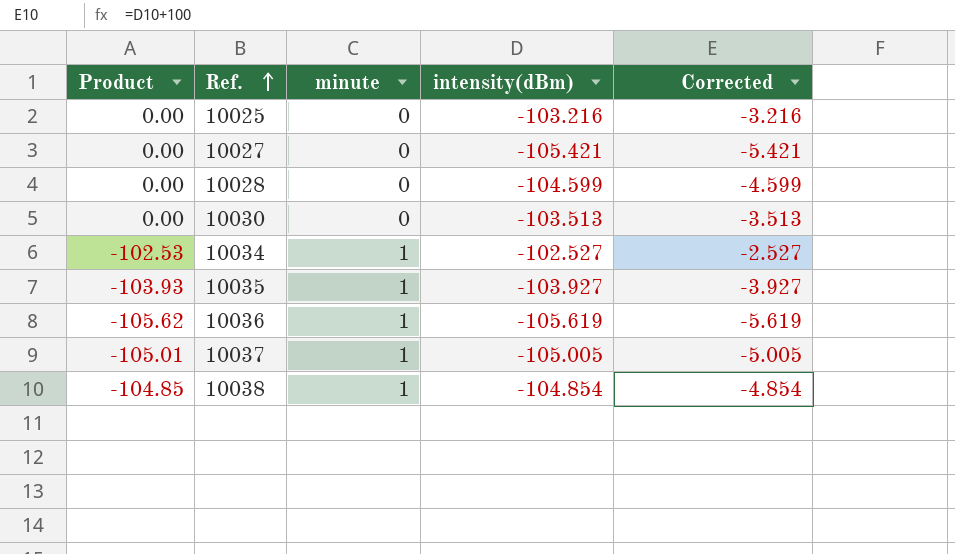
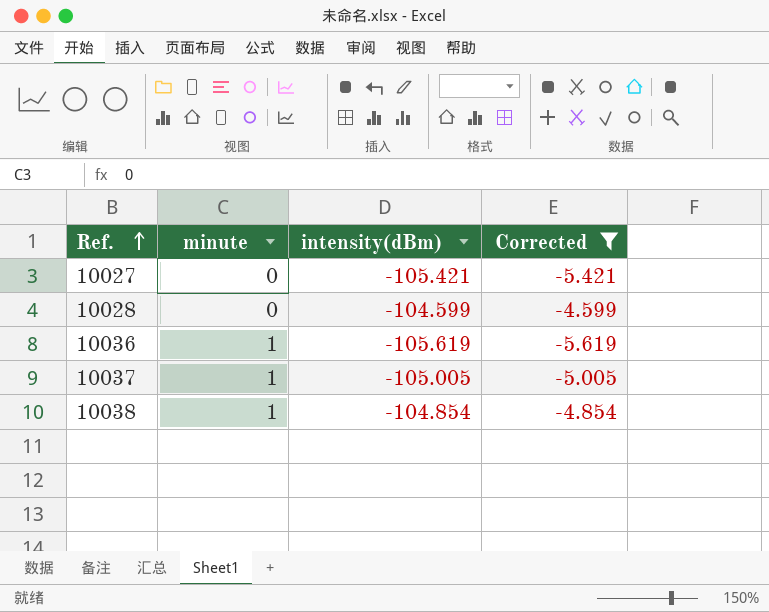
filter: none -> Corrected <= -4.599
column Product | formula: [minute] * [intensity(dBm)] -> none

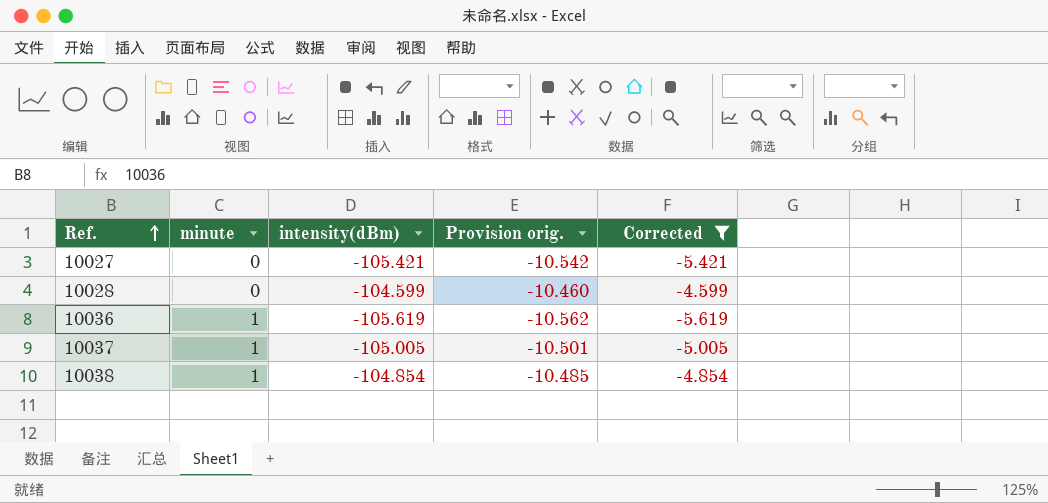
column Provision orig. | formula: none -> [intensity(dBm)] * 0.1

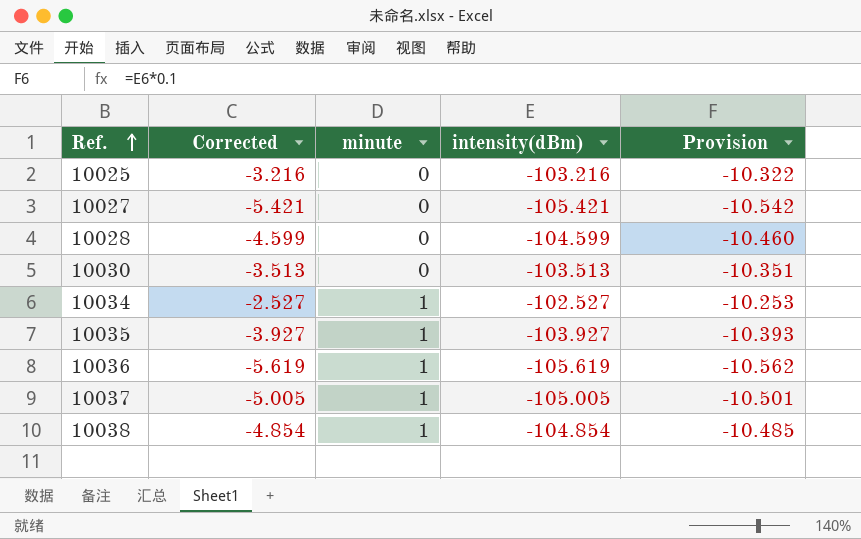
filter: Corrected <= -4.599 -> none
column Corrected | position: 5 -> 2
column name: Provision orig. -> Provision

